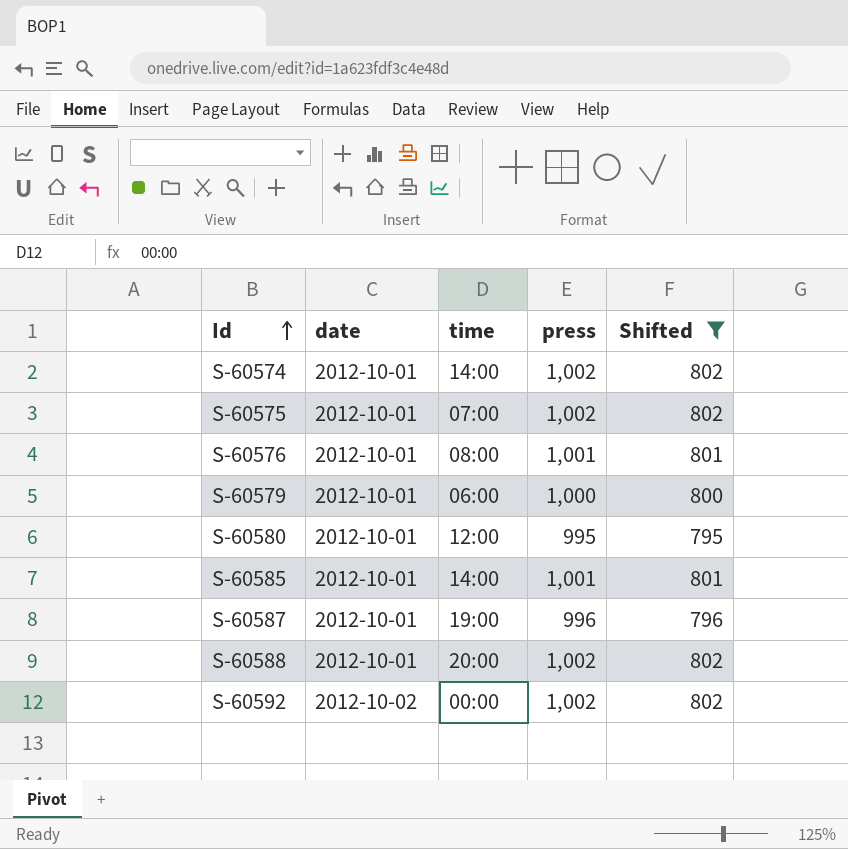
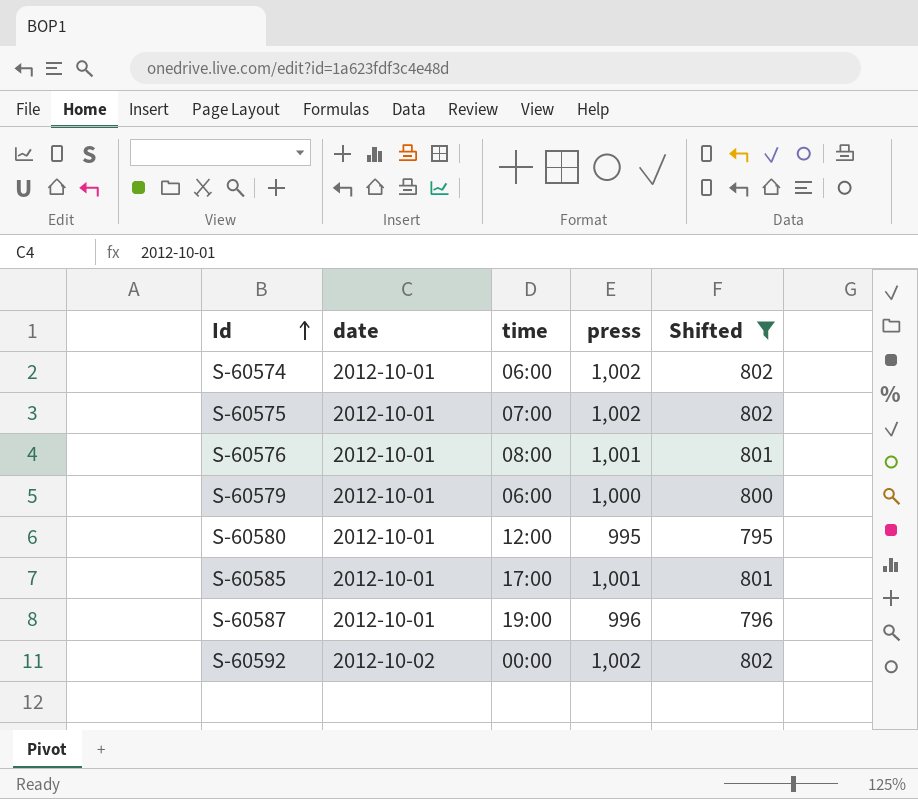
row S-60588: 2012-10-01 | 20:00 | 1,002 | 802 -> none
S-60574 | time: 14:00 -> 06:00
S-60585 | time: 14:00 -> 17:00

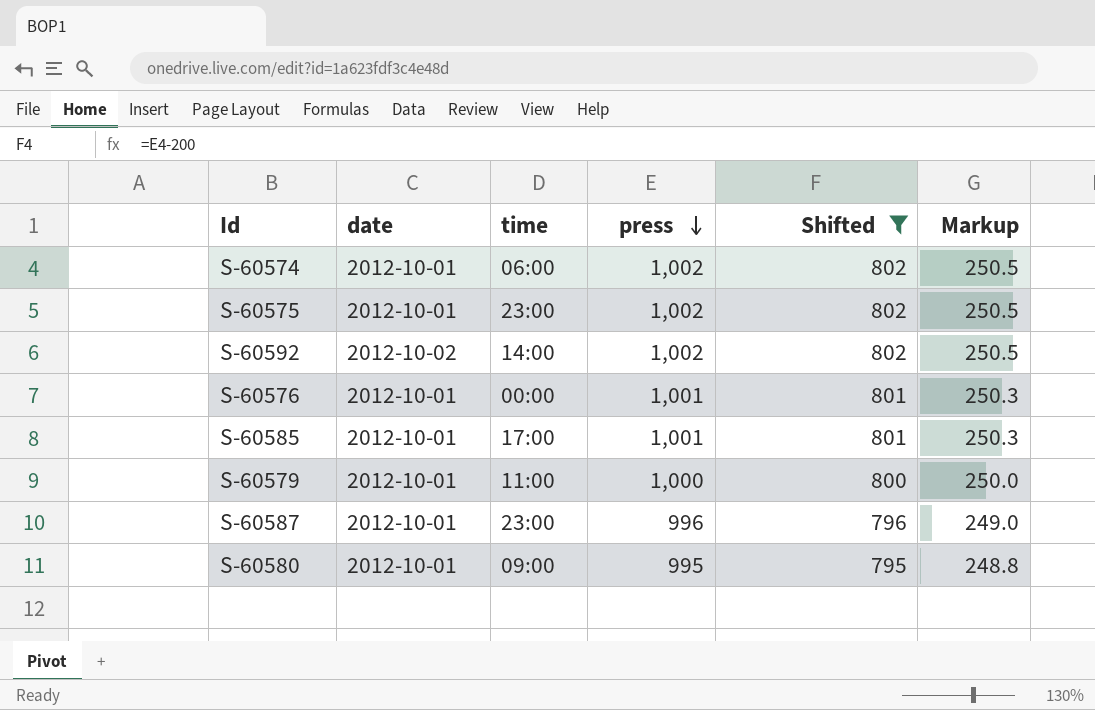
row order: Id ascending -> press descending
column Markup | formula: none -> [press] * 0.25
S-60575 | time: 07:00 -> 23:00
S-60592 | time: 00:00 -> 14:00
S-60576 | time: 08:00 -> 00:00
S-60579 | time: 06:00 -> 11:00
S-60587 | time: 19:00 -> 23:00
S-60580 | time: 12:00 -> 09:00

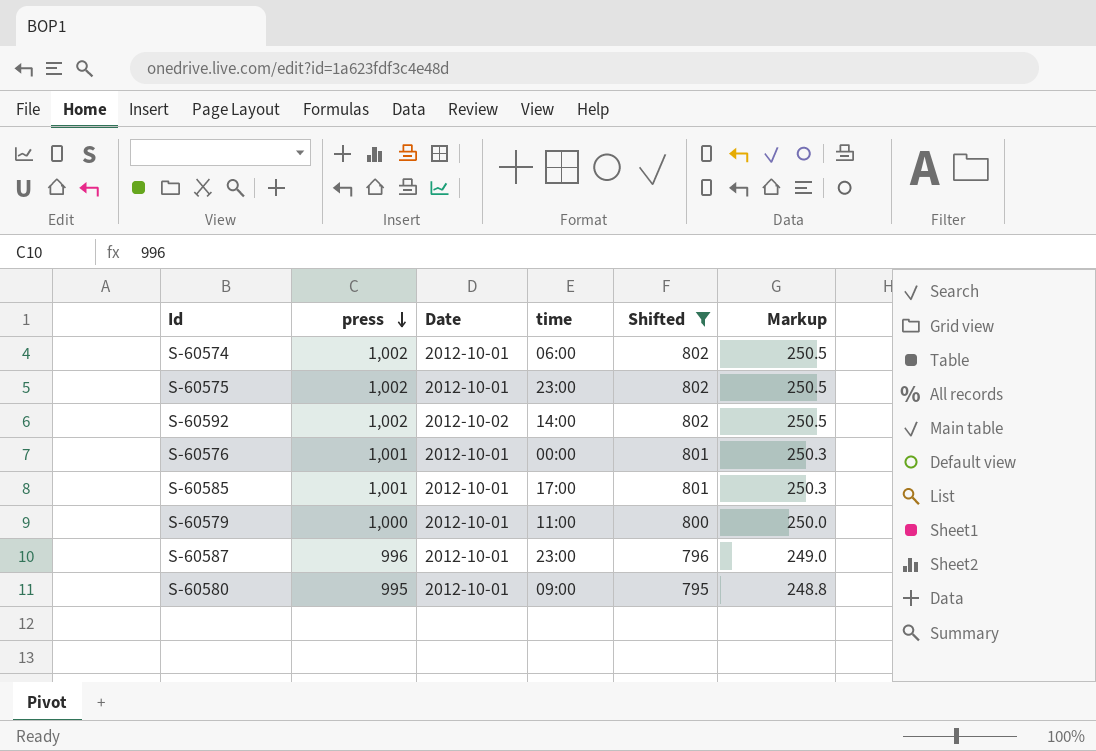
column press | position: 4 -> 2
column name: date -> Date

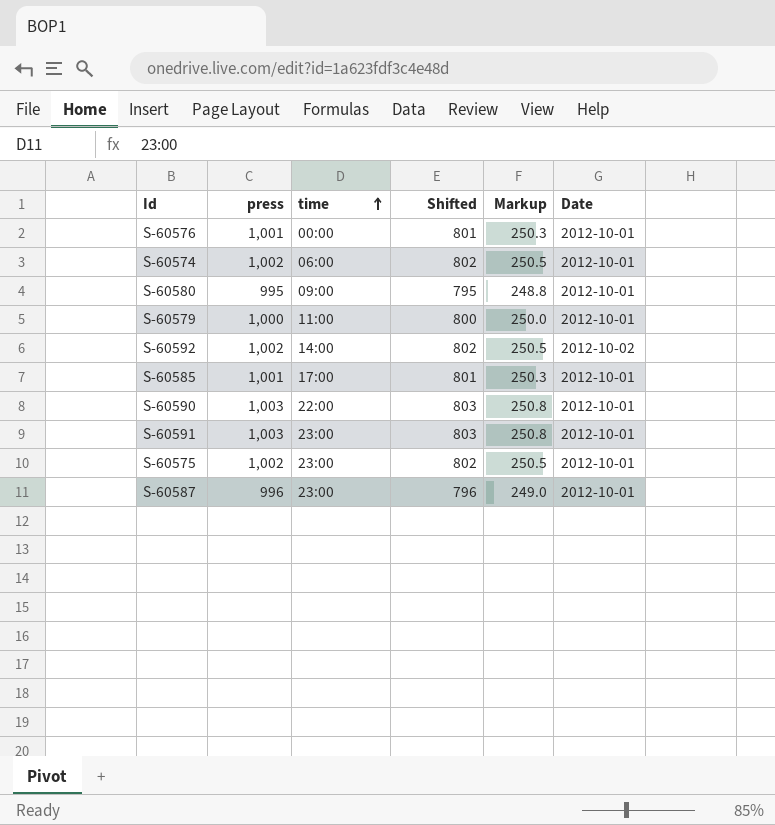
filter: Shifted != 803 -> none
row order: press descending -> time ascending
column Date | position: 3 -> 6

